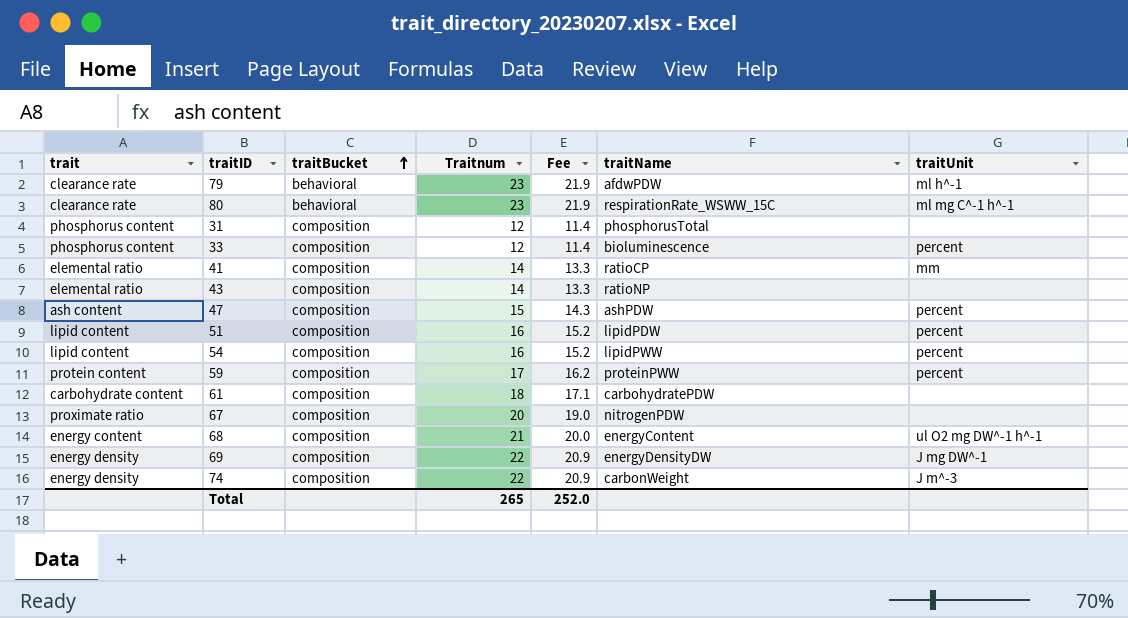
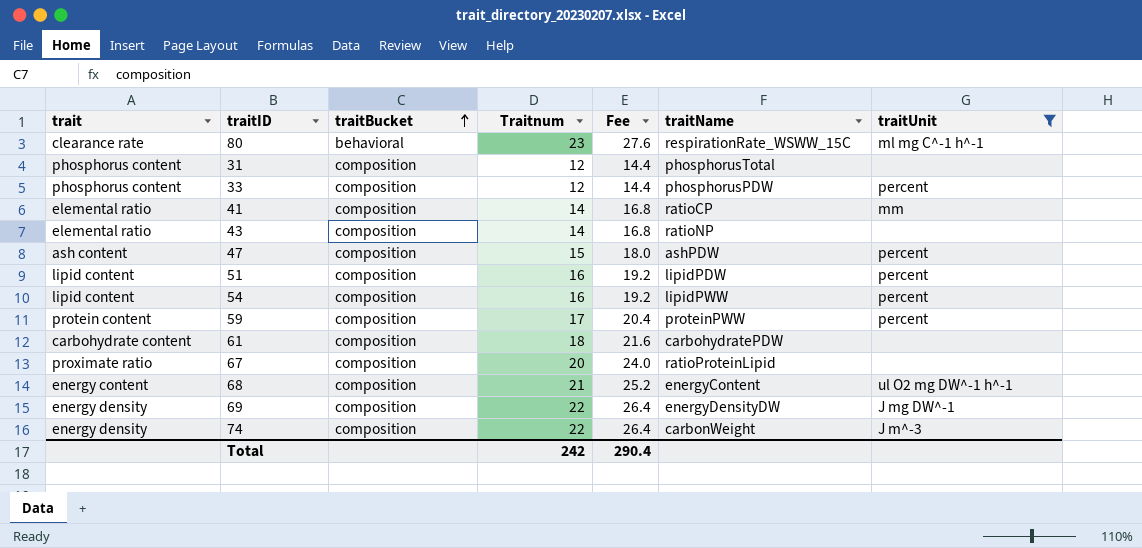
filter: none -> traitUnit != ml h^-1
column Fee | formula: [Traitnum] * 0.95 -> [Traitnum] * 1.2
33 | traitName: bioluminescence -> phosphorusPDW
67 | traitName: nitrogenPDW -> ratioProteinLipid
Total | Traitnum: 265 -> 242
Total | Fee: 252.0 -> 290.4

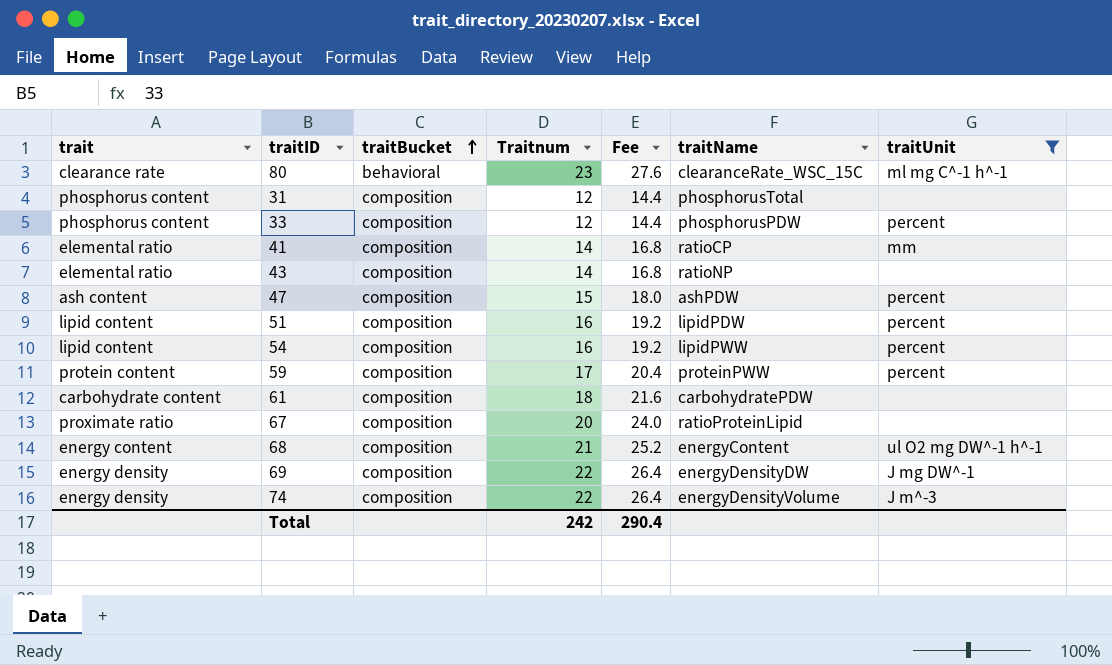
80 | traitName: respirationRate_WSWW_15C -> clearanceRate_WSC_15C
74 | traitName: carbonWeight -> energyDensityVolume

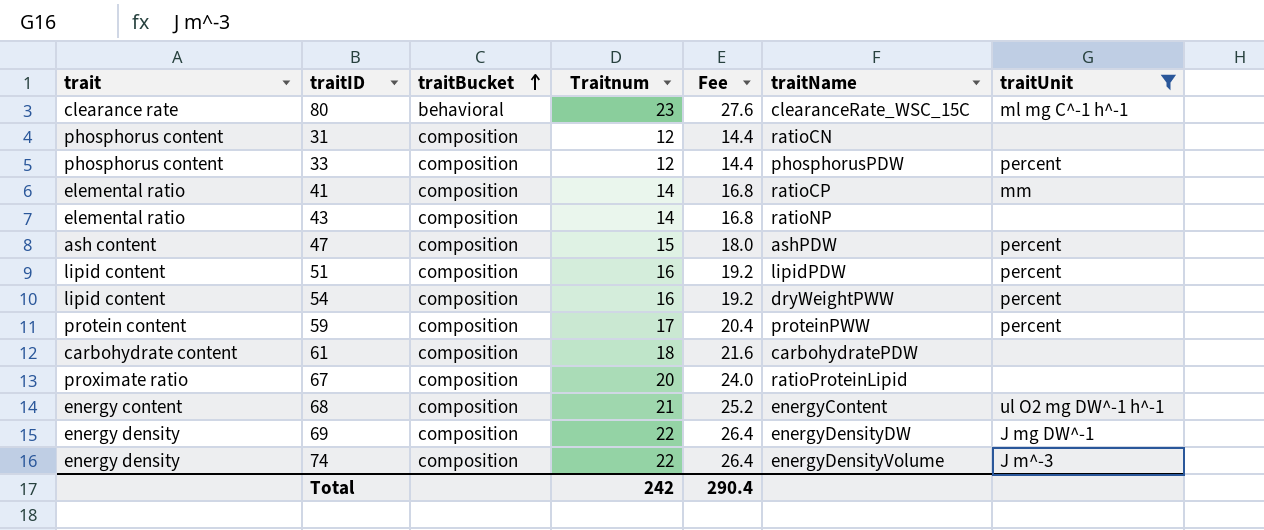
31 | traitName: phosphorusTotal -> ratioCN
54 | traitName: lipidPWW -> dryWeightPWW

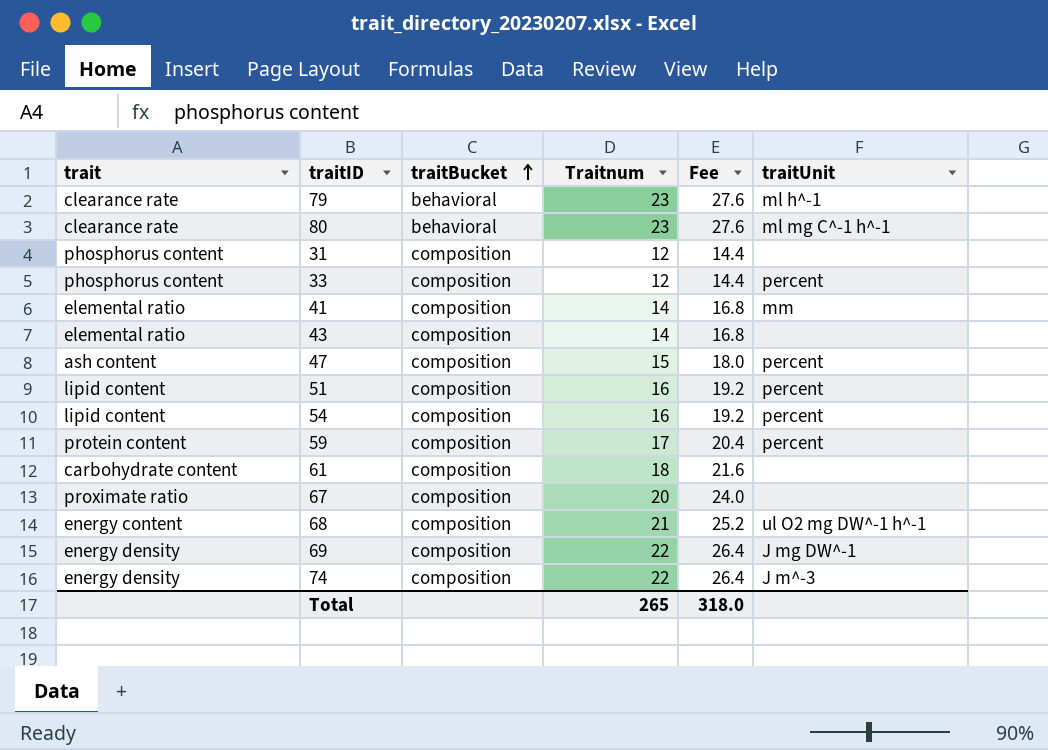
filter: traitUnit != ml h^-1 -> none
column traitName | position: 6 -> none
Total | Traitnum: 242 -> 265
Total | Fee: 290.4 -> 318.0

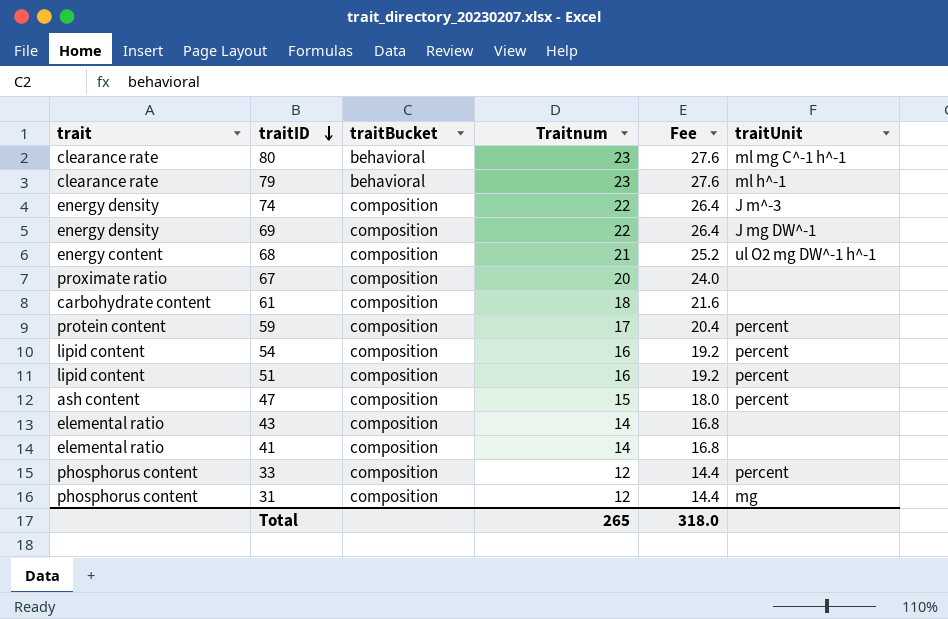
row order: traitBucket ascending -> traitID descending
41 | traitUnit: mm -> none
31 | traitUnit: none -> mg

